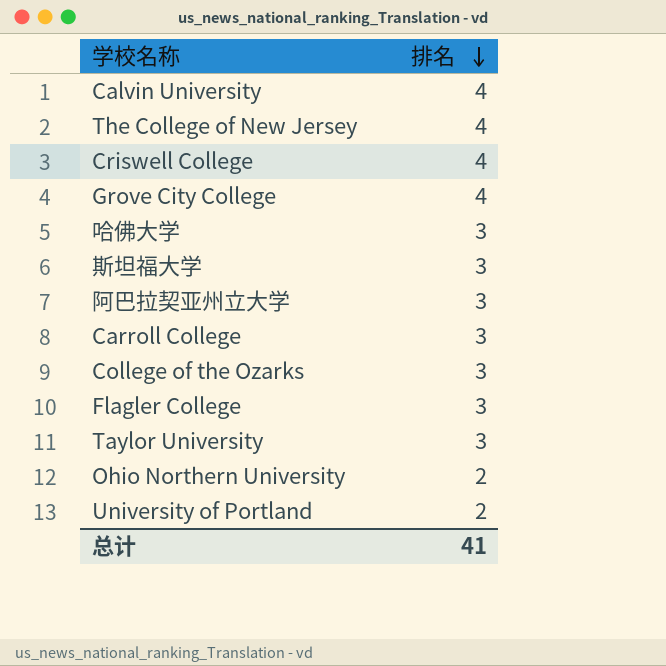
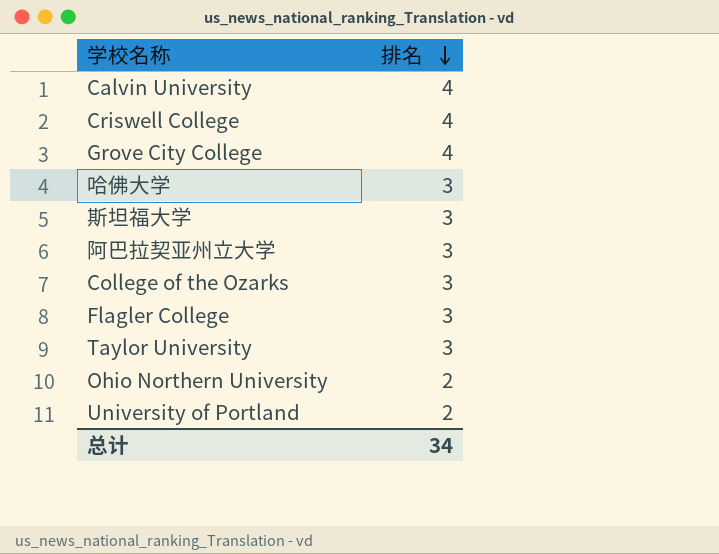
row The College of New Jersey: 4 -> none
row Carroll College: 3 -> none
总计 | 排名: 41 -> 34

